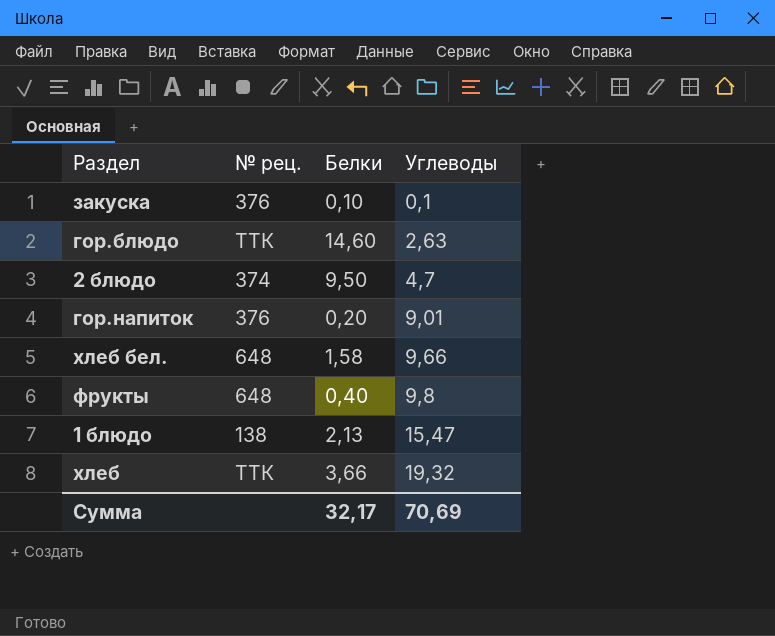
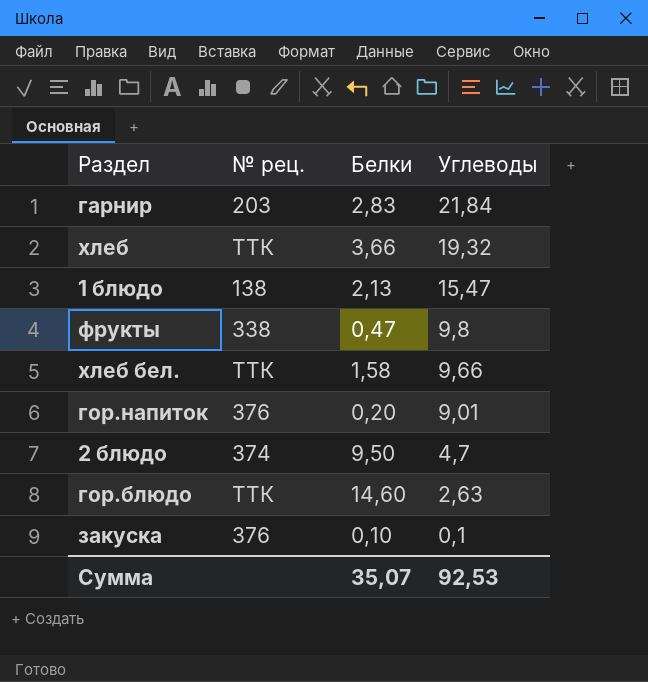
row order: Углеводы ascending -> Углеводы descending
row гарнир: none -> 203 | 2,83 | 21,84
фрукты | № рец.: 648 -> 338
фрукты | Белки: 0,40 -> 0,47
хлеб бел. | № рец.: 648 -> ТТК
Сумма | Белки: 32,17 -> 35,07
Сумма | Углеводы: 70,69 -> 92,53

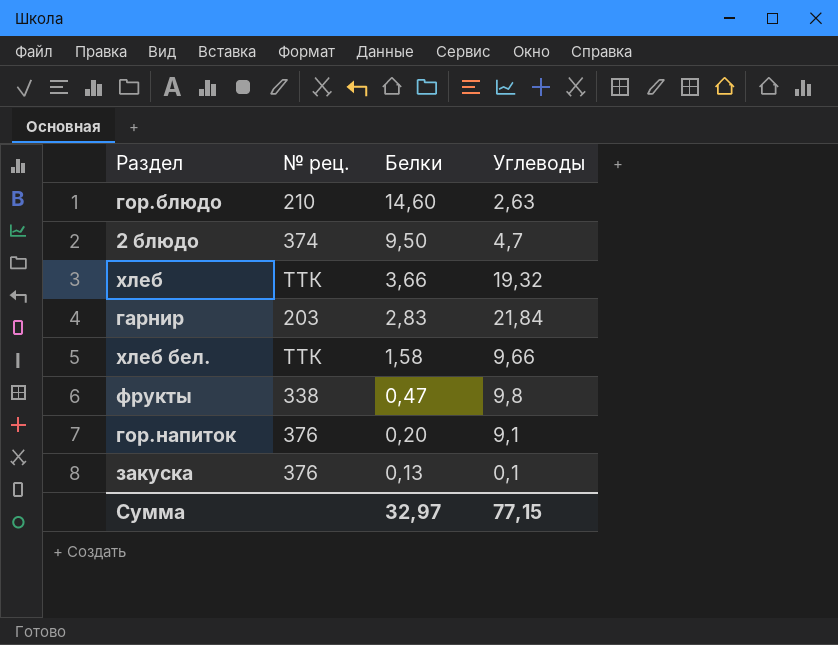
row order: Углеводы descending -> Белки descending
row 1 блюдо: 138 | 2,13 | 15,47 -> none
гор.блюдо | № рец.: ТТК -> 210
гор.напиток | Углеводы: 9,01 -> 9,1
закуска | Белки: 0,10 -> 0,13
Сумма | Белки: 35,07 -> 32,97
Сумма | Углеводы: 92,53 -> 77,15

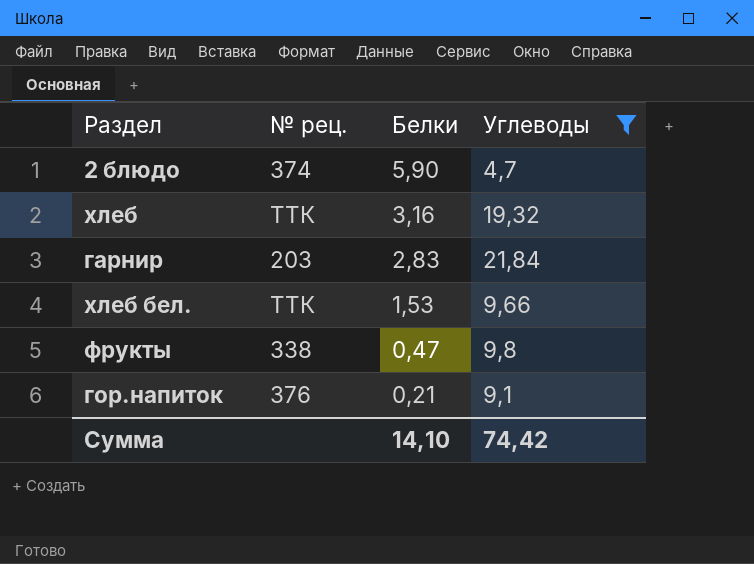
filter: none -> Углеводы >= 4,7
2 блюдо | Белки: 9,50 -> 5,90
хлеб | Белки: 3,66 -> 3,16
хлеб бел. | Белки: 1,58 -> 1,53
гор.напиток | Белки: 0,20 -> 0,21
Сумма | Белки: 32,97 -> 14,10
Сумма | Углеводы: 77,15 -> 74,42

